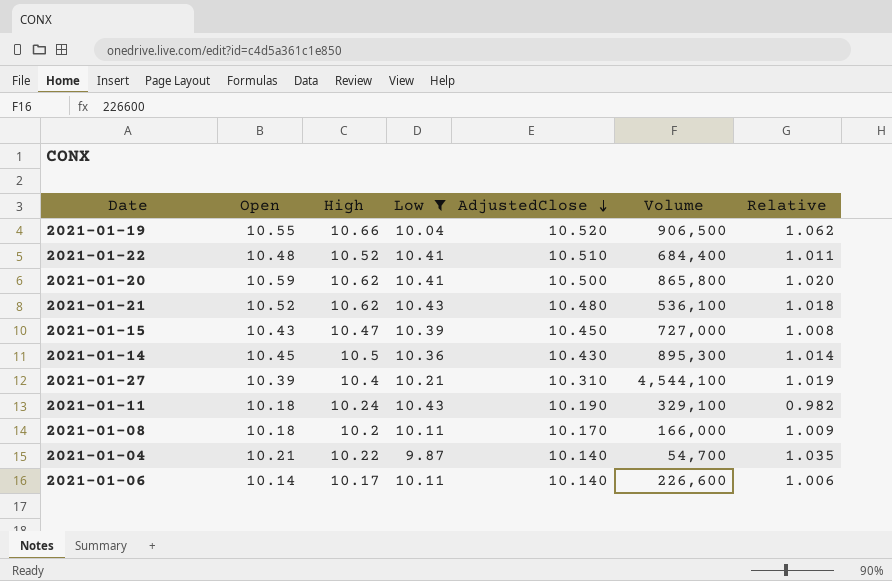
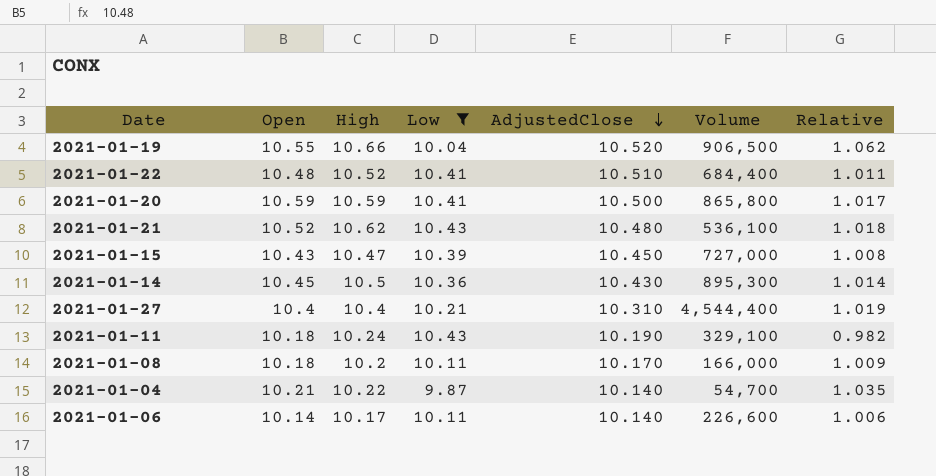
2021-01-20 | High: 10.62 -> 10.59
2021-01-20 | Relative: 1.020 -> 1.017
2021-01-27 | Open: 10.39 -> 10.4
2021-01-27 | Volume: 4,544,100 -> 4,544,400

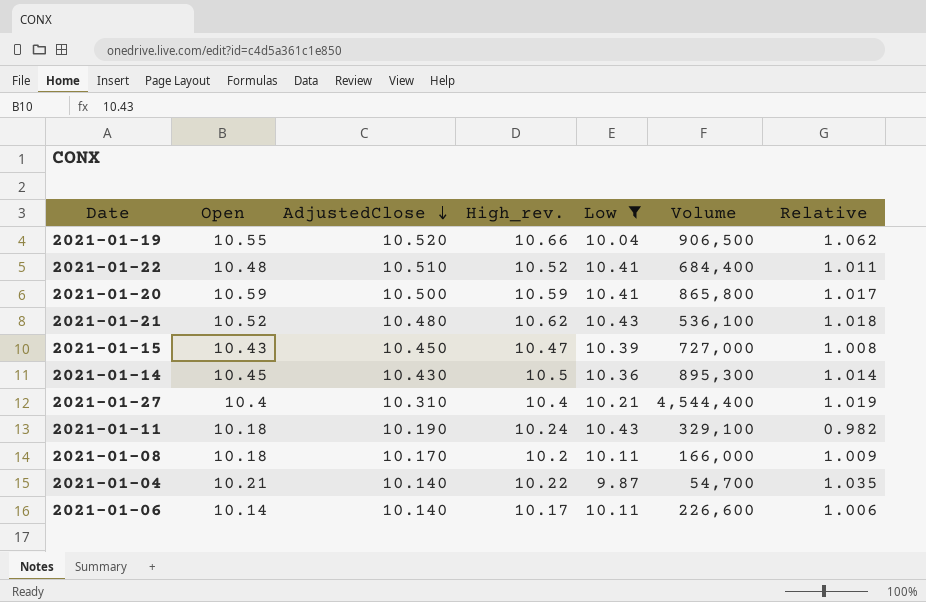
column AdjustedClose | position: 5 -> 3
column name: High -> High_rev.

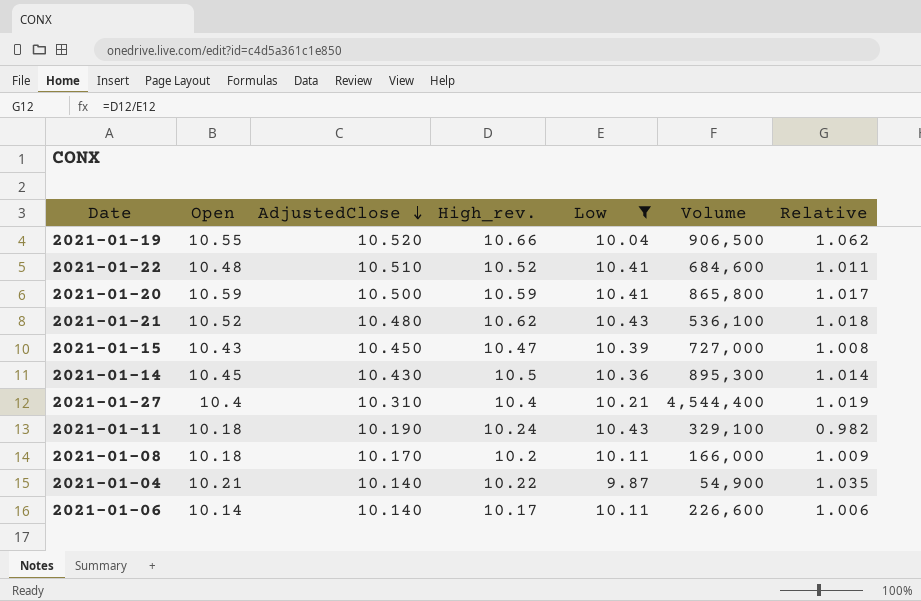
2021-01-22 | Volume: 684,400 -> 684,600
2021-01-04 | Volume: 54,700 -> 54,900

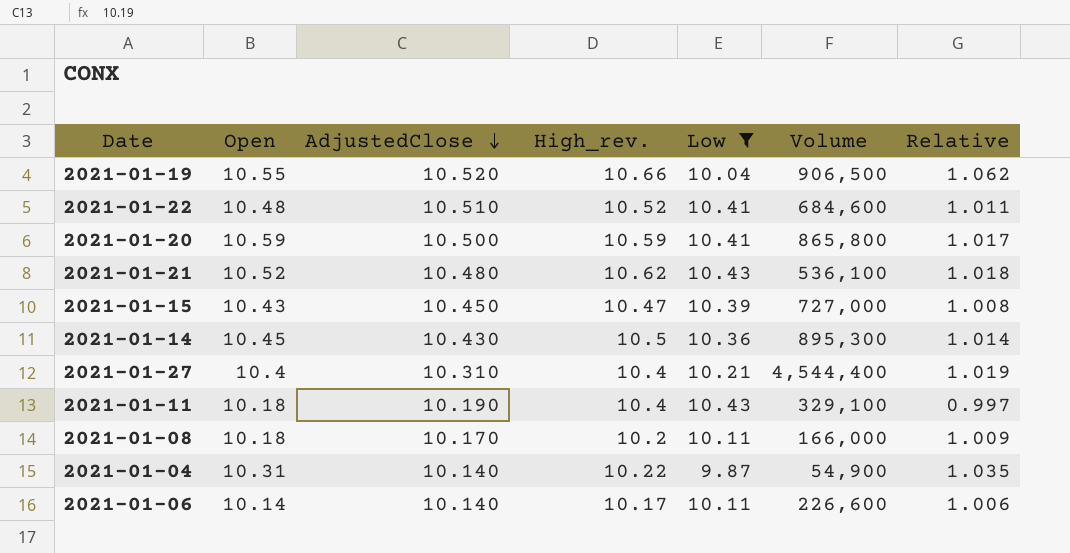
2021-01-11 | High_rev.: 10.24 -> 10.4
2021-01-11 | Relative: 0.982 -> 0.997
2021-01-04 | Open: 10.21 -> 10.31

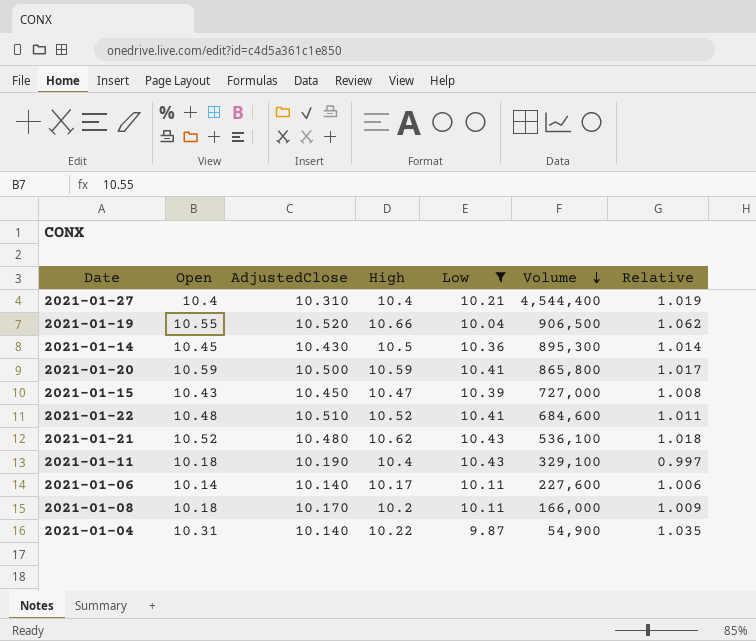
row order: AdjustedClose descending -> Volume descending
column name: High_rev. -> High
2021-01-06 | Volume: 226,600 -> 227,600

